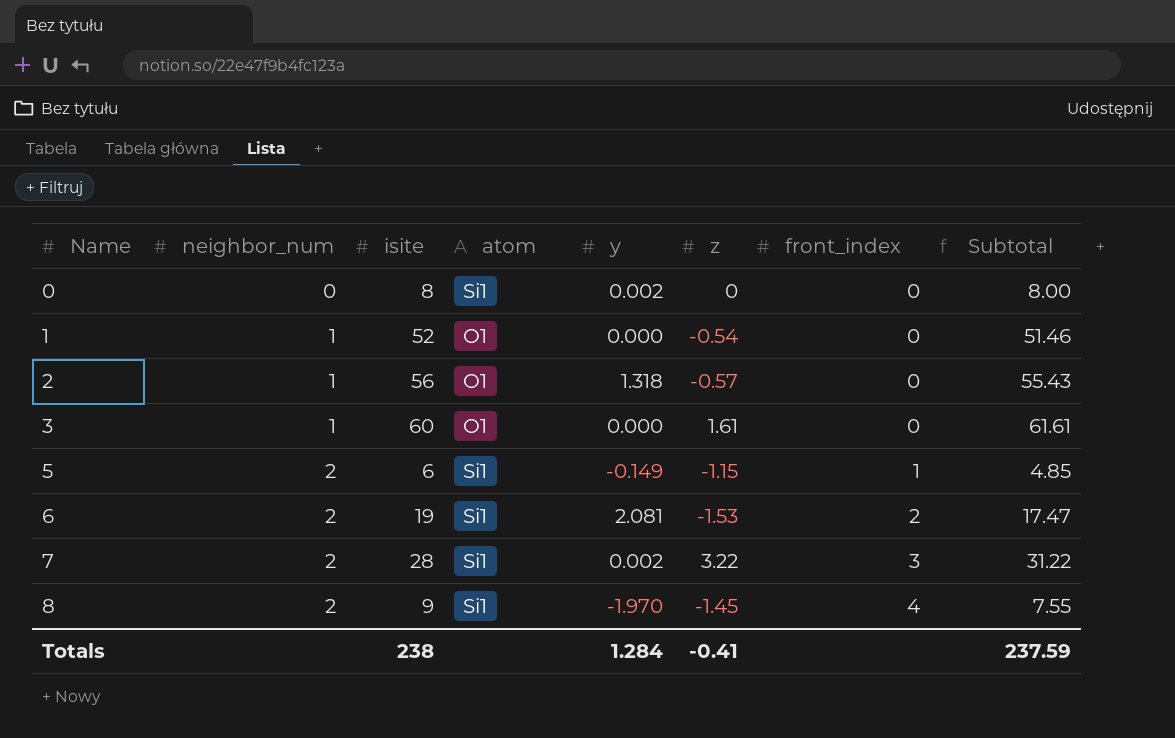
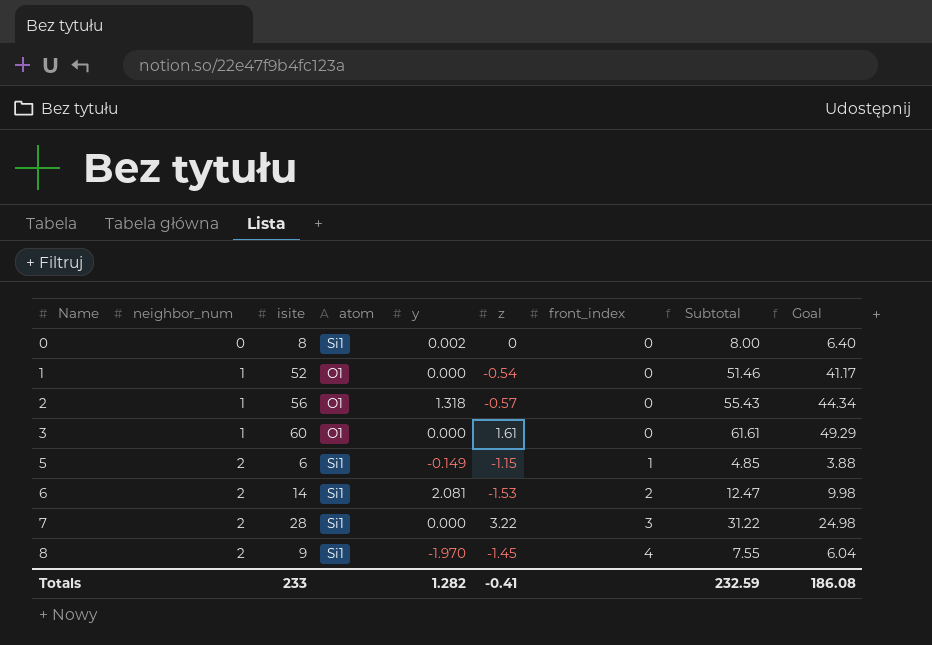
column Goal | formula: none -> [Subtotal] * 0.8
6 | isite: 19 -> 14
6 | Subtotal: 17.47 -> 12.47
7 | y: 0.002 -> 0.000
Totals | isite: 238 -> 233
Totals | y: 1.284 -> 1.282
Totals | Subtotal: 237.59 -> 232.59

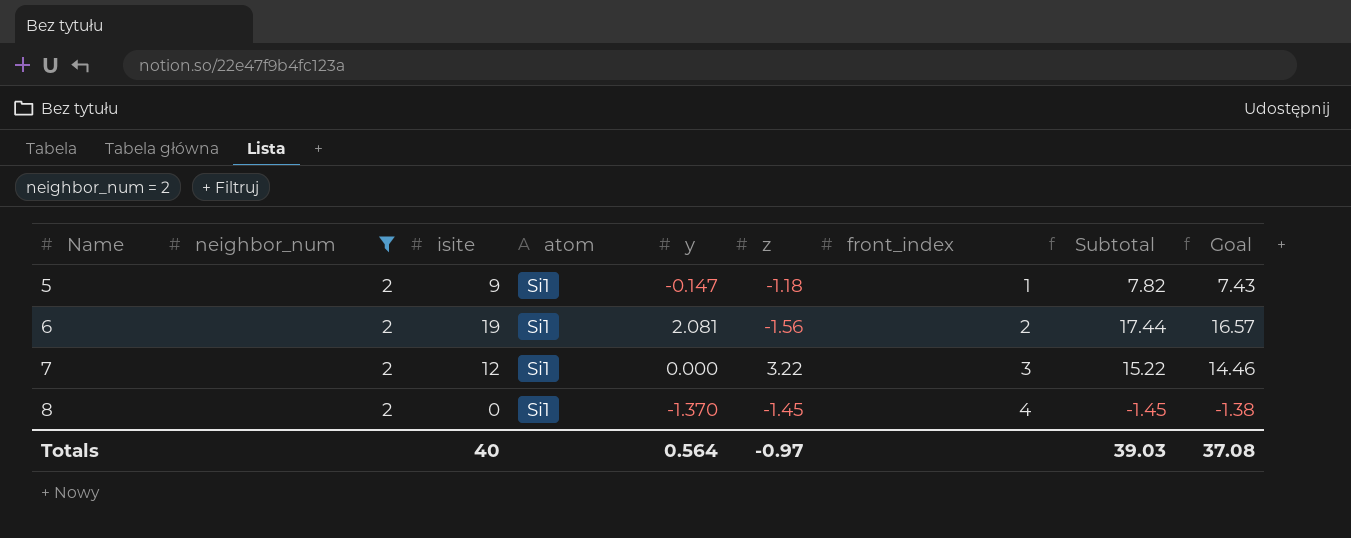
filter: none -> neighbor_num = 2
column Goal | formula: [Subtotal] * 0.8 -> [Subtotal] * 0.95
5 | isite: 6 -> 9
5 | y: -0.149 -> -0.147
5 | z: -1.15 -> -1.18
5 | Subtotal: 4.85 -> 7.82
6 | isite: 14 -> 19
6 | z: -1.53 -> -1.56
6 | Subtotal: 12.47 -> 17.44
7 | isite: 28 -> 12
7 | Subtotal: 31.22 -> 15.22
8 | isite: 9 -> 0
8 | y: -1.970 -> -1.370
8 | Subtotal: 7.55 -> -1.45
Totals | isite: 233 -> 40
Totals | y: 1.282 -> 0.564
Totals | z: -0.41 -> -0.97
Totals | Subtotal: 232.59 -> 39.03
Totals | Goal: 186.08 -> 37.08

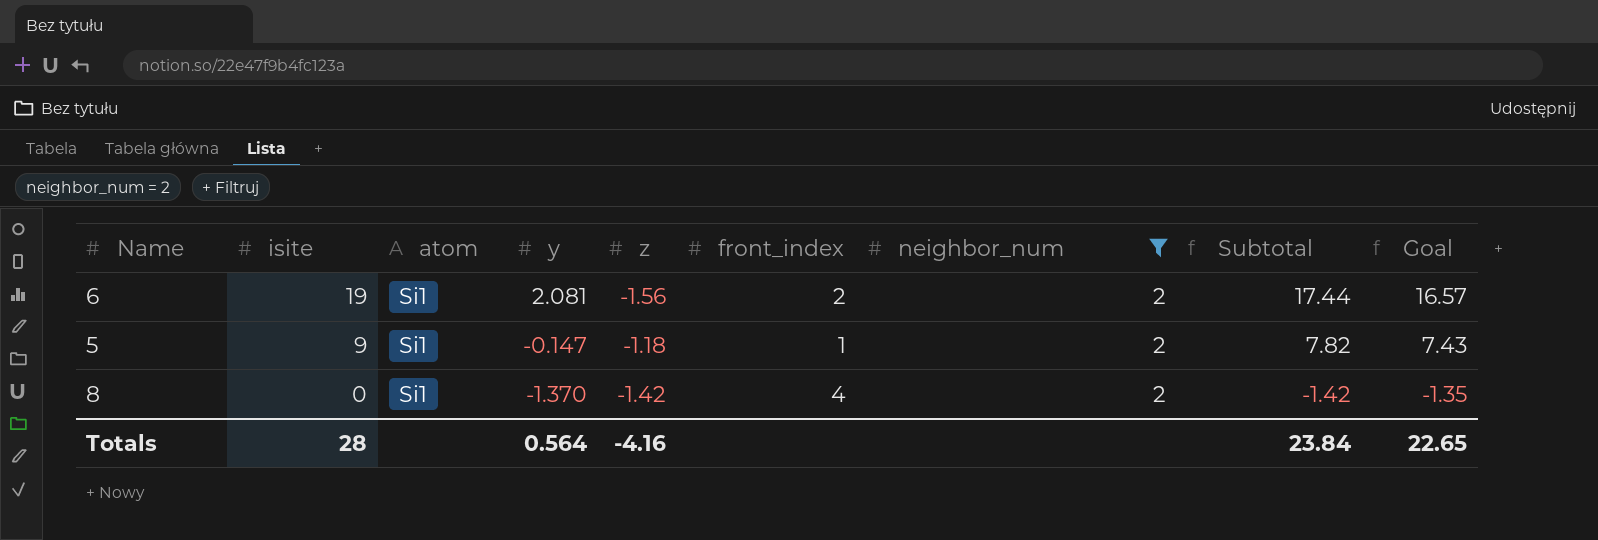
row order: Name ascending -> isite descending
column neighbor_num | position: 2 -> 7
row 7: 2 | 12 | Si1 | 0.000 | 3.22 | 3 | 15.22 | 14.46 -> none
8 | z: -1.45 -> -1.42
8 | Subtotal: -1.45 -> -1.42
8 | Goal: -1.38 -> -1.35
Totals | isite: 40 -> 28
Totals | z: -0.97 -> -4.16
Totals | Subtotal: 39.03 -> 23.84
Totals | Goal: 37.08 -> 22.65

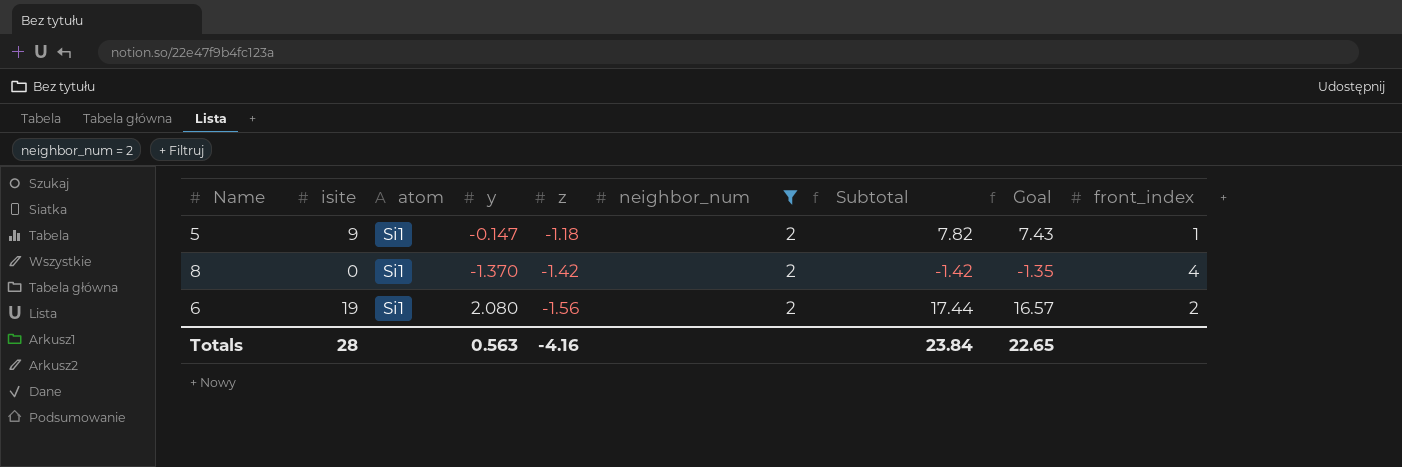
row order: isite descending -> z descending
column front_index | position: 6 -> 9
6 | y: 2.081 -> 2.080
Totals | y: 0.564 -> 0.563

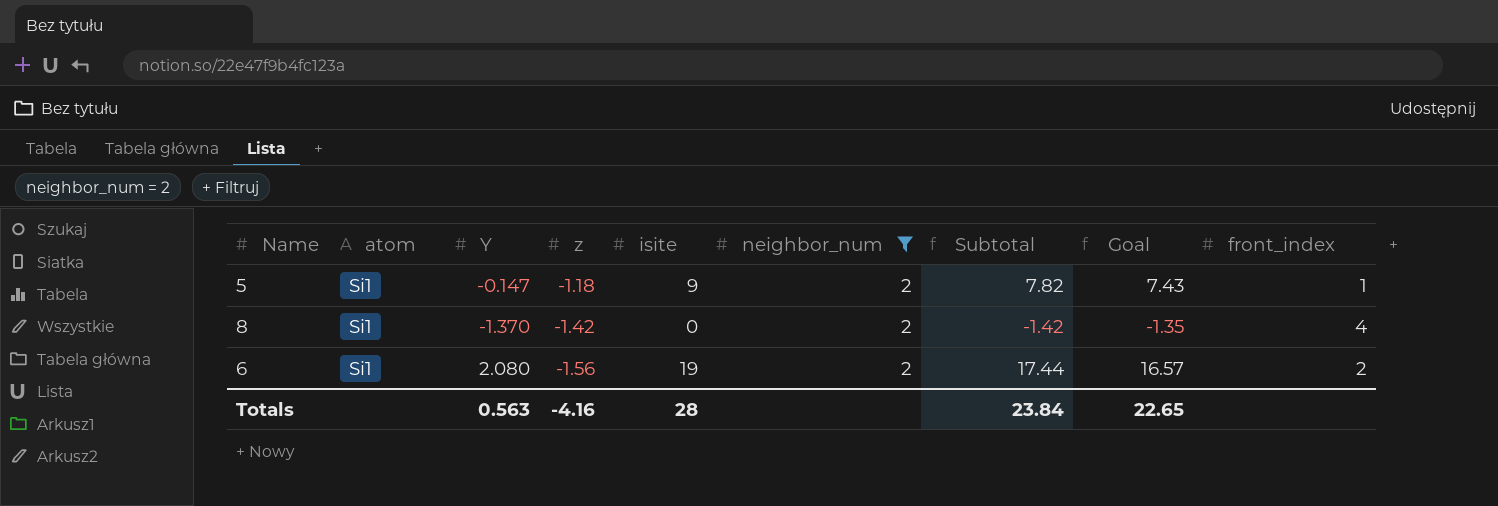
column name: y -> Y
column isite | position: 2 -> 5

